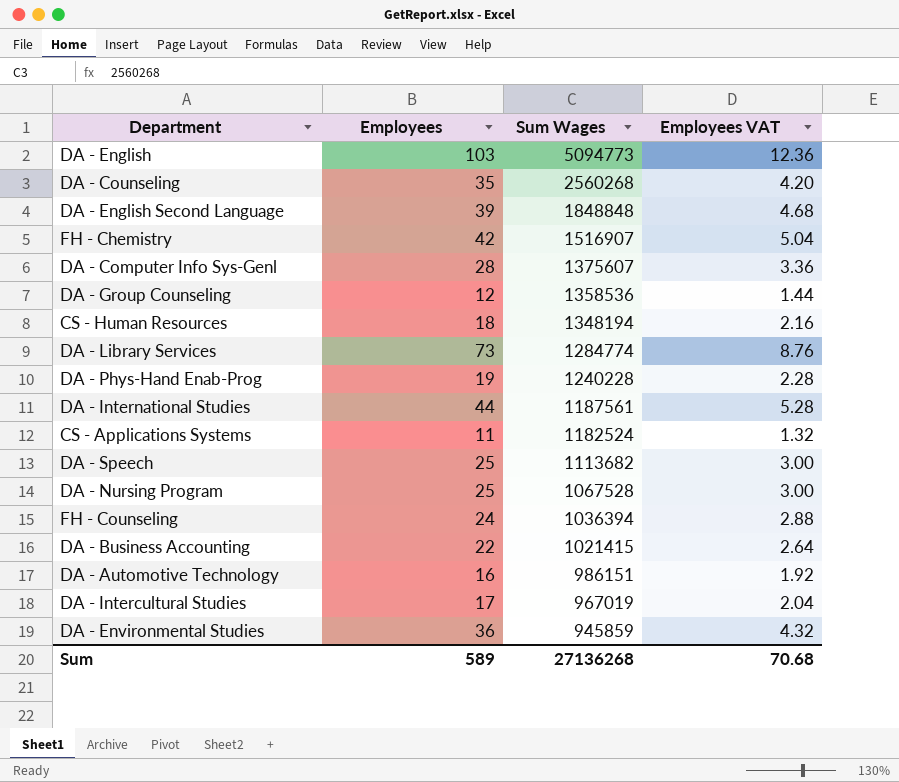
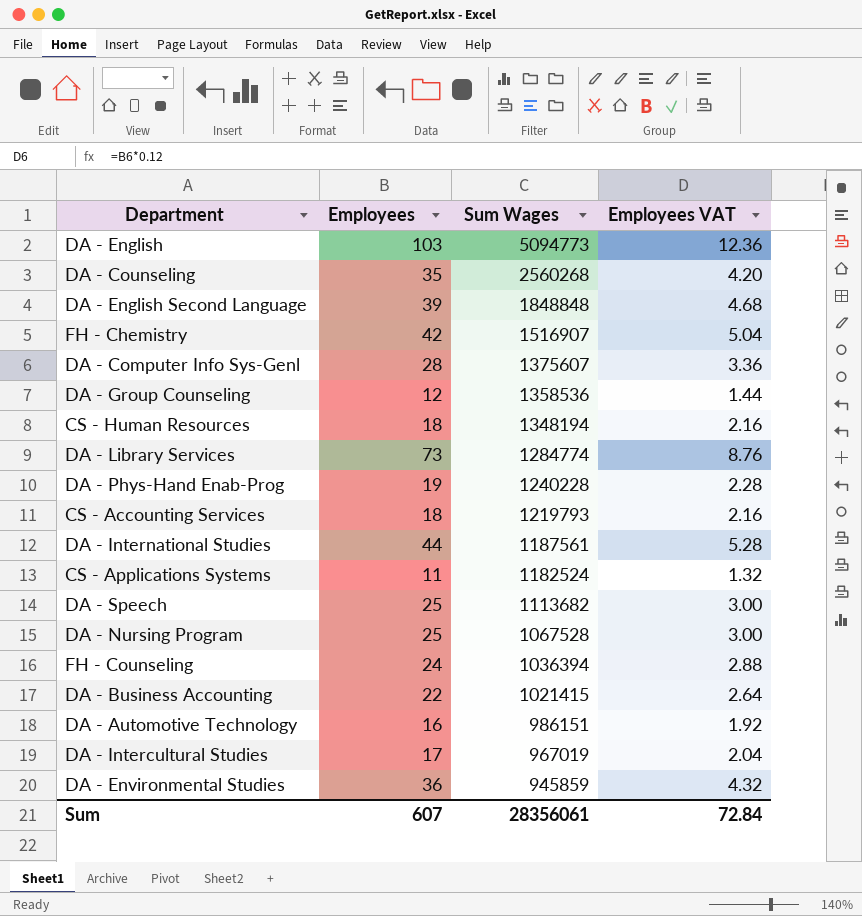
row CS - Accounting Services: none -> 18 | 1219793 | 2.16
Sum | Employees: 589 -> 607
Sum | Sum Wages: 27136268 -> 28356061
Sum | Employees VAT: 70.68 -> 72.84

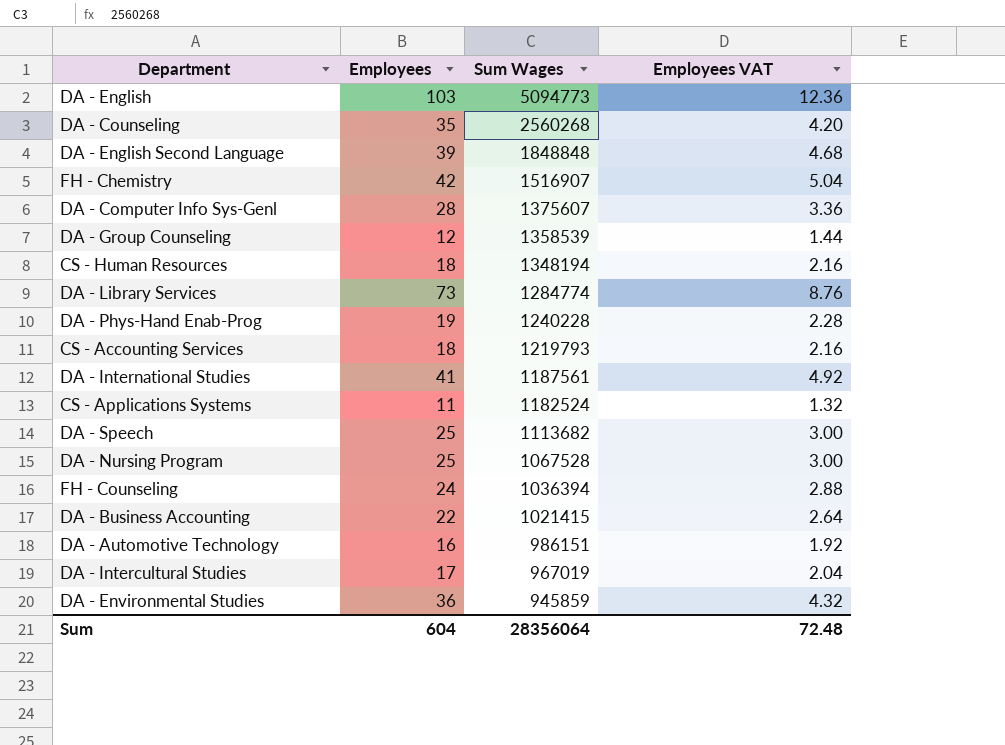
DA - Group Counseling | Sum Wages: 1358536 -> 1358539
DA - International Studies | Employees: 44 -> 41
DA - International Studies | Employees VAT: 5.28 -> 4.92
Sum | Employees: 607 -> 604
Sum | Sum Wages: 28356061 -> 28356064
Sum | Employees VAT: 72.84 -> 72.48

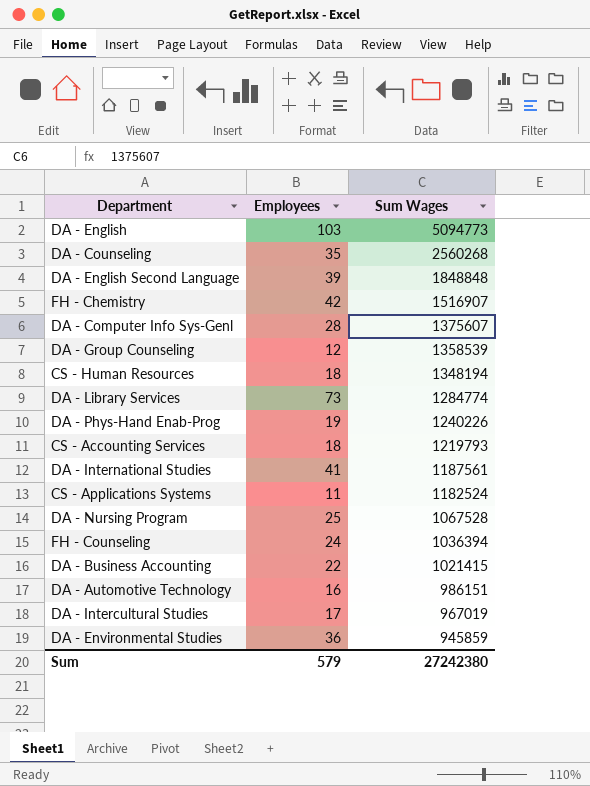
column Employees VAT | formula: [Employees] * 0.12 -> none
row DA - Speech: 25 | 1113682 | 3.00 -> none
DA - Phys-Hand Enab-Prog | Sum Wages: 1240228 -> 1240226
Sum | Employees: 604 -> 579
Sum | Sum Wages: 28356064 -> 27242380

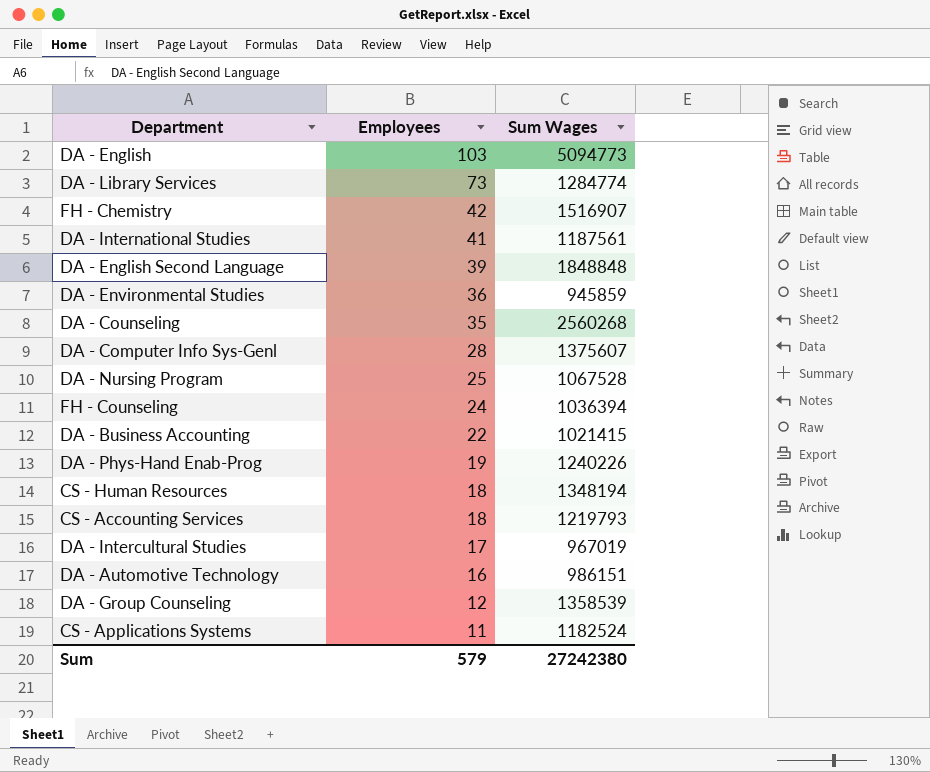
row order: Sum Wages descending -> Employees descending

